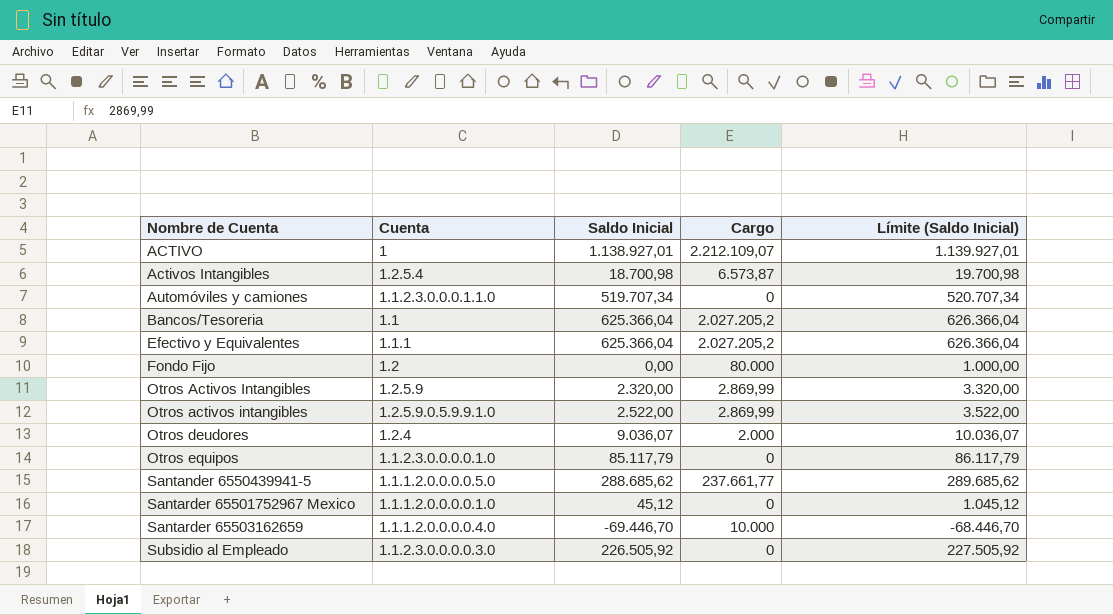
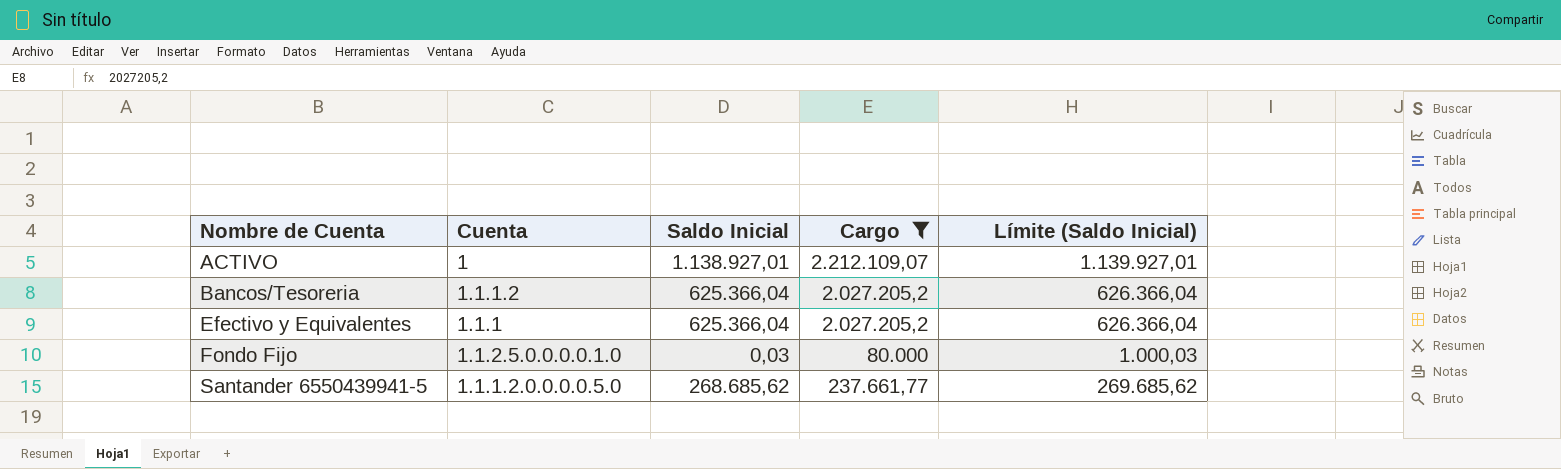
filter: none -> Cargo >= 80.000
Bancos/Tesoreria | Cuenta: 1.1 -> 1.1.1.2
Fondo Fijo | Cuenta: 1.2 -> 1.1.2.5.0.0.0.0.1.0
Fondo Fijo | Saldo Inicial: 0,00 -> 0,03
Fondo Fijo | Límite (Saldo Inicial): 1.000,00 -> 1.000,03
Santander 6550439941-5 | Saldo Inicial: 288.685,62 -> 268.685,62
Santander 6550439941-5 | Límite (Saldo Inicial): 289.685,62 -> 269.685,62

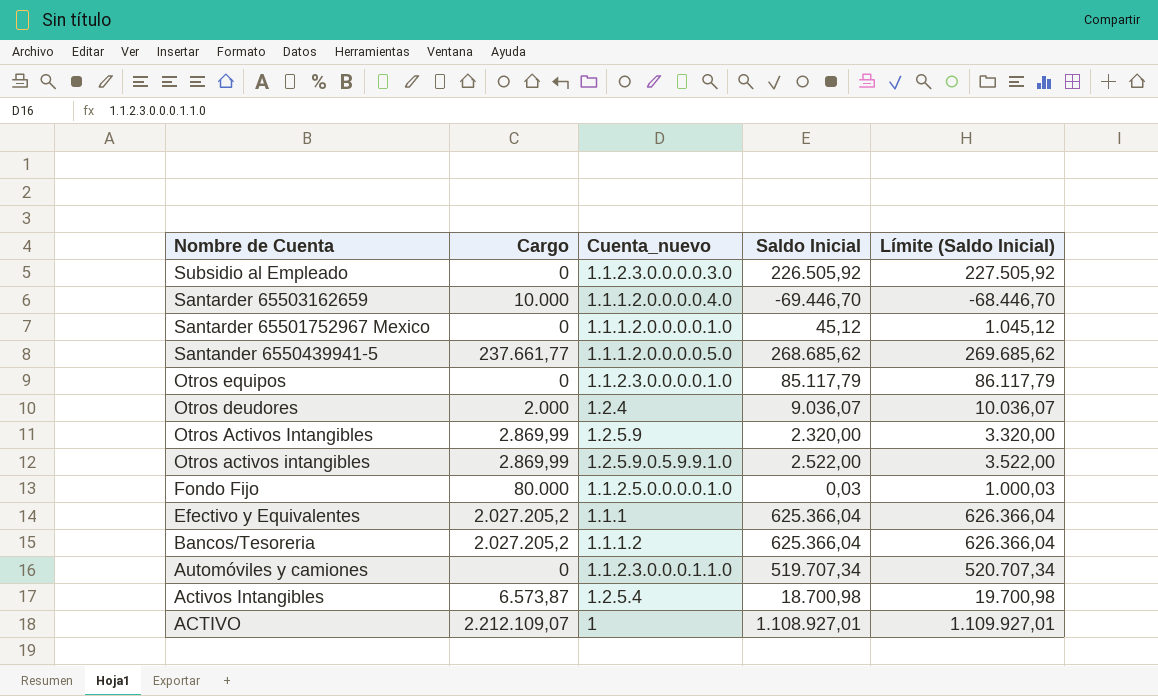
filter: Cargo >= 80.000 -> none
row order: Nombre de Cuenta ascending -> Nombre de Cuenta descending
column Cargo | position: 4 -> 2
column name: Cuenta -> Cuenta_nuevo
ACTIVO | Saldo Inicial: 1.138.927,01 -> 1.108.927,01
ACTIVO | Límite (Saldo Inicial): 1.139.927,01 -> 1.109.927,01

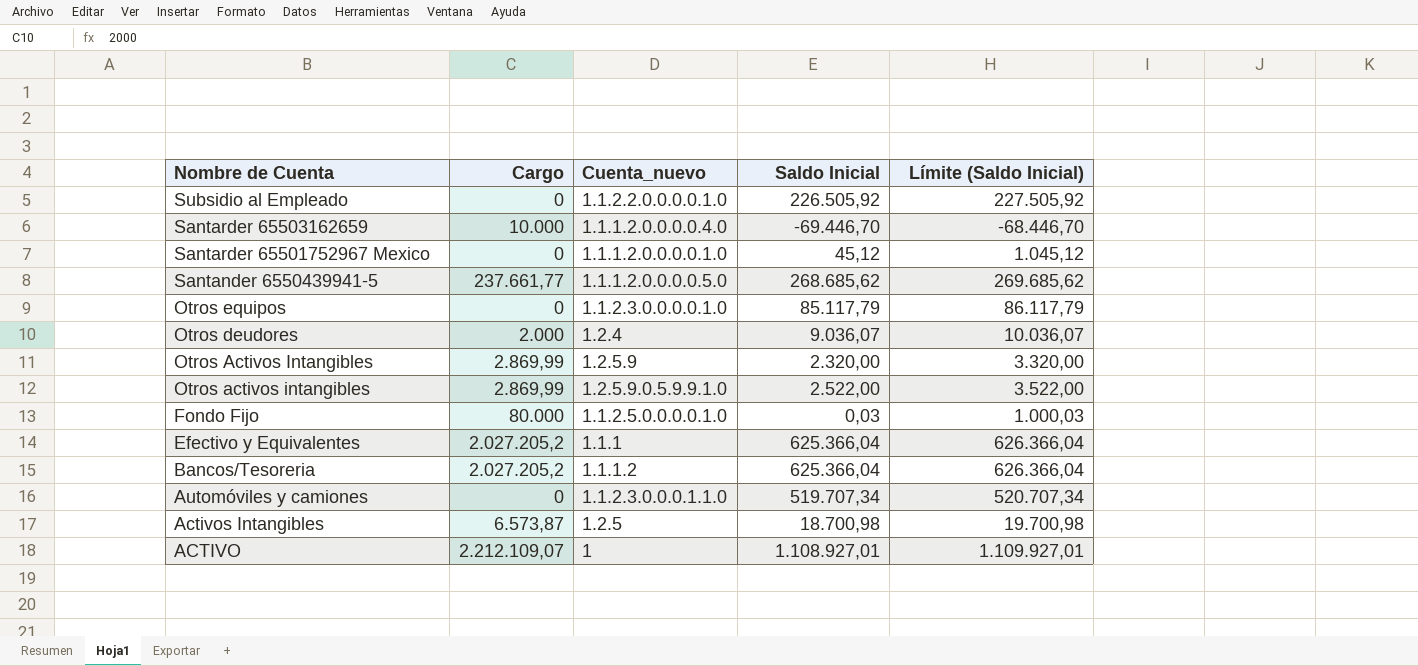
Subsidio al Empleado | Cuenta_nuevo: 1.1.2.3.0.0.0.0.3.0 -> 1.1.2.2.0.0.0.0.1.0
Activos Intangibles | Cuenta_nuevo: 1.2.5.4 -> 1.2.5

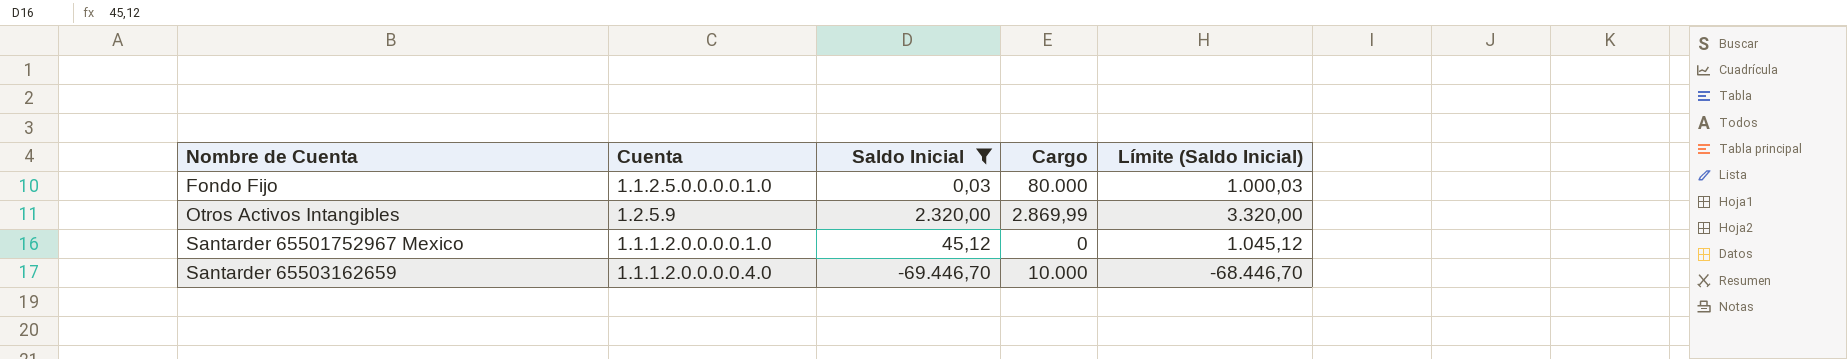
filter: none -> Saldo Inicial <= 2.320,00
row order: Nombre de Cuenta descending -> Nombre de Cuenta ascending
column name: Cuenta_nuevo -> Cuenta
column Cargo | position: 2 -> 4

